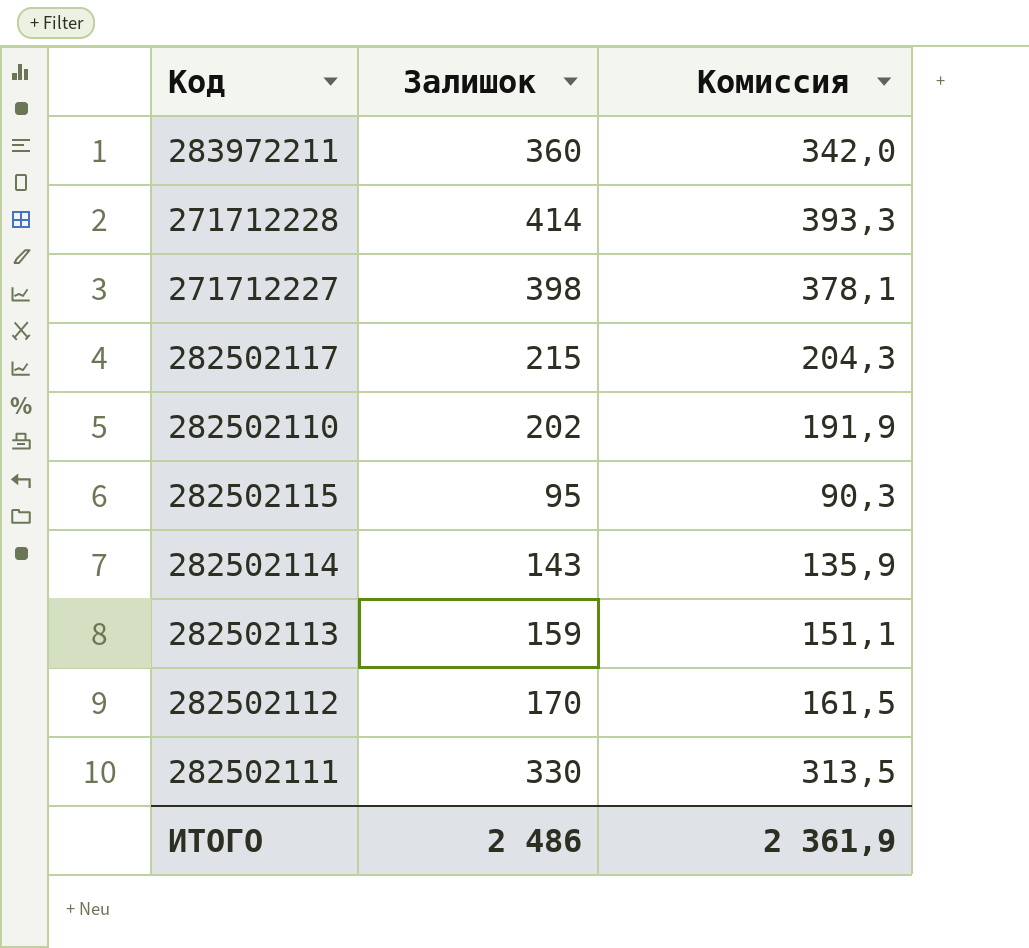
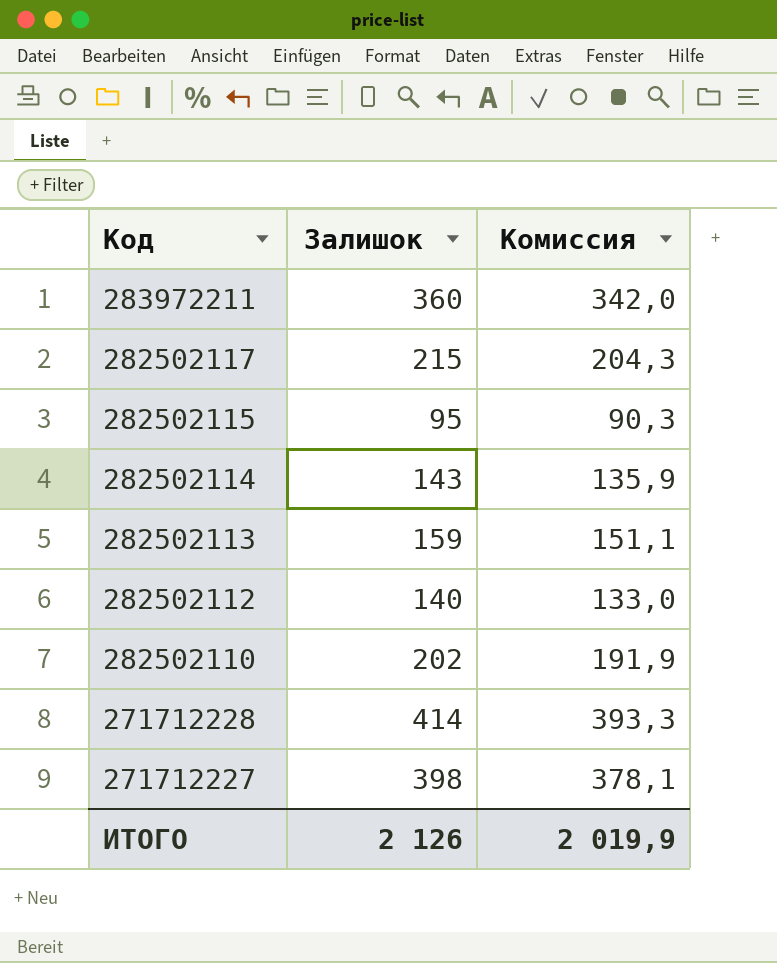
row order: none -> Код descending
row 282502111: 330 | 313,5 -> none
282502112 | Залишок: 170 -> 140
282502112 | Комиссия: 161,5 -> 133,0
ИТОГО | Залишок: 2 486 -> 2 126
ИТОГО | Комиссия: 2 361,9 -> 2 019,9

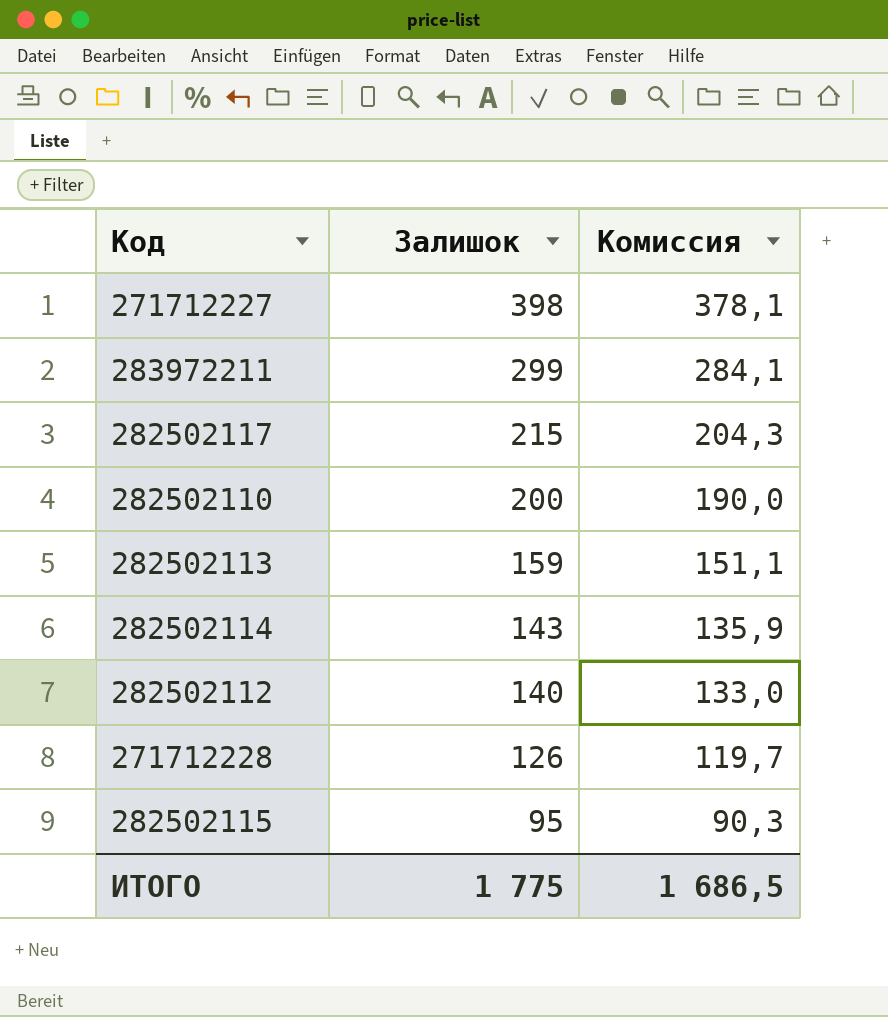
row order: Код descending -> Залишок descending
283972211 | Залишок: 360 -> 299
283972211 | Комиссия: 342,0 -> 284,1
282502110 | Залишок: 202 -> 200
282502110 | Комиссия: 191,9 -> 190,0
271712228 | Залишок: 414 -> 126
271712228 | Комиссия: 393,3 -> 119,7
ИТОГО | Залишок: 2 126 -> 1 775
ИТОГО | Комиссия: 2 019,9 -> 1 686,5

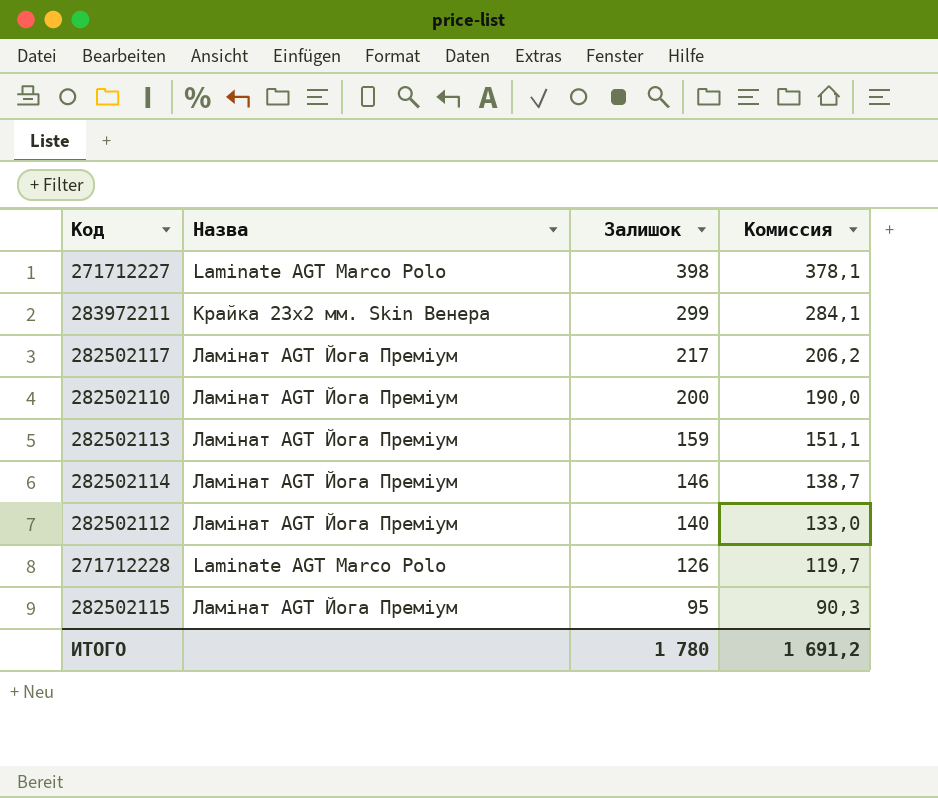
column Назва | position: none -> 2
282502117 | Залишок: 215 -> 217
282502117 | Комиссия: 204,3 -> 206,2
282502114 | Залишок: 143 -> 146
282502114 | Комиссия: 135,9 -> 138,7
ИТОГО | Залишок: 1 775 -> 1 780
ИТОГО | Комиссия: 1 686,5 -> 1 691,2

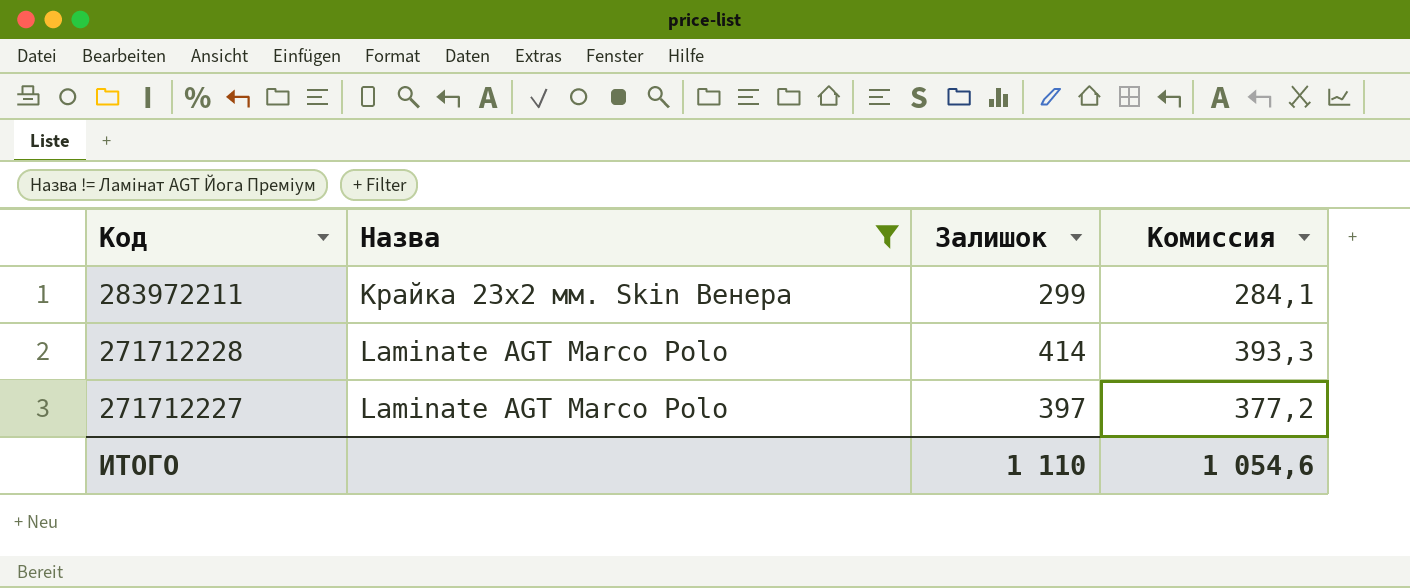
filter: none -> Назва != Ламінат AGT Йога Преміум
row order: Залишок descending -> Код descending
271712228 | Залишок: 126 -> 414
271712228 | Комиссия: 119,7 -> 393,3
271712227 | Залишок: 398 -> 397
271712227 | Комиссия: 378,1 -> 377,2
ИТОГО | Залишок: 1 780 -> 1 110
ИТОГО | Комиссия: 1 691,2 -> 1 054,6

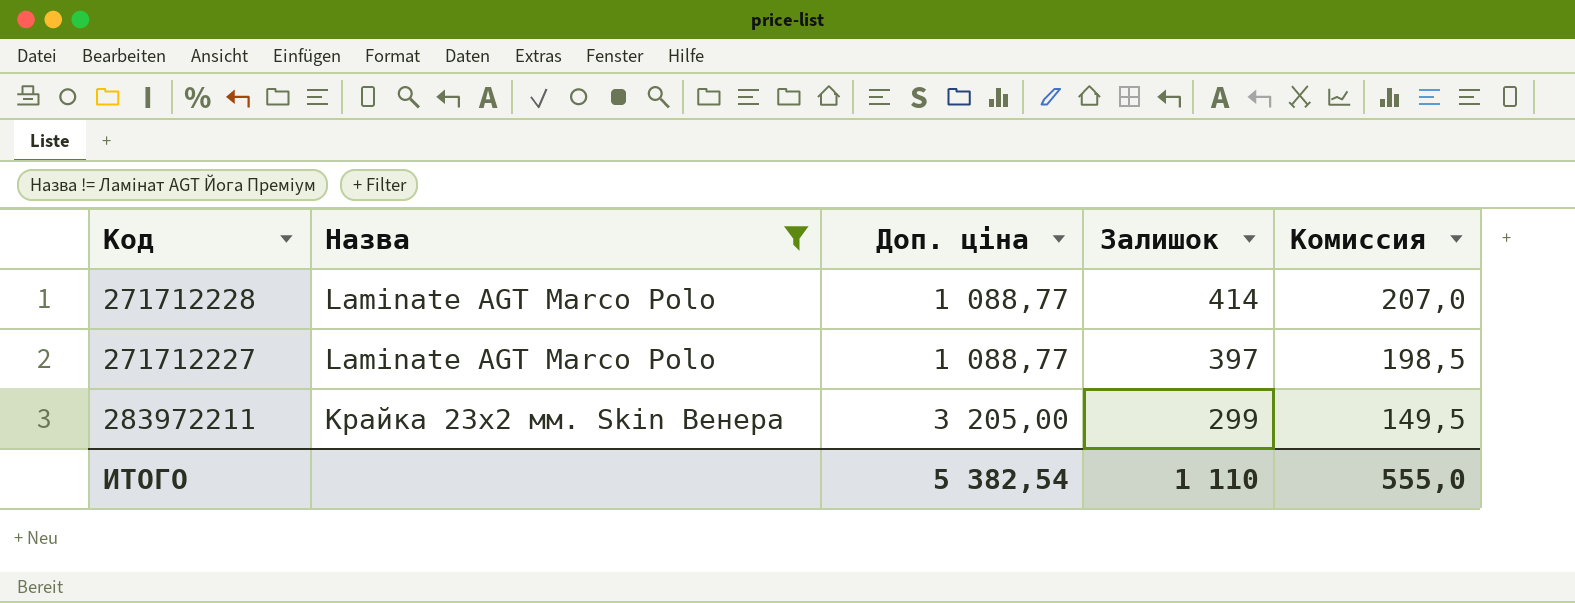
row order: Код descending -> Назва ascending
column Доп. ціна | position: none -> 3
column Комиссия | formula: [Залишок] * 0,95 -> [Залишок] * 0,5
ИТОГО | Комиссия: 1 054,6 -> 555,0

